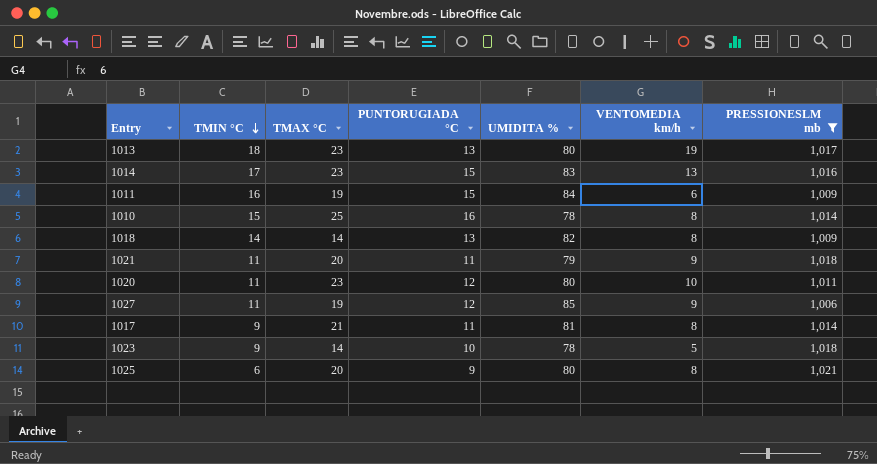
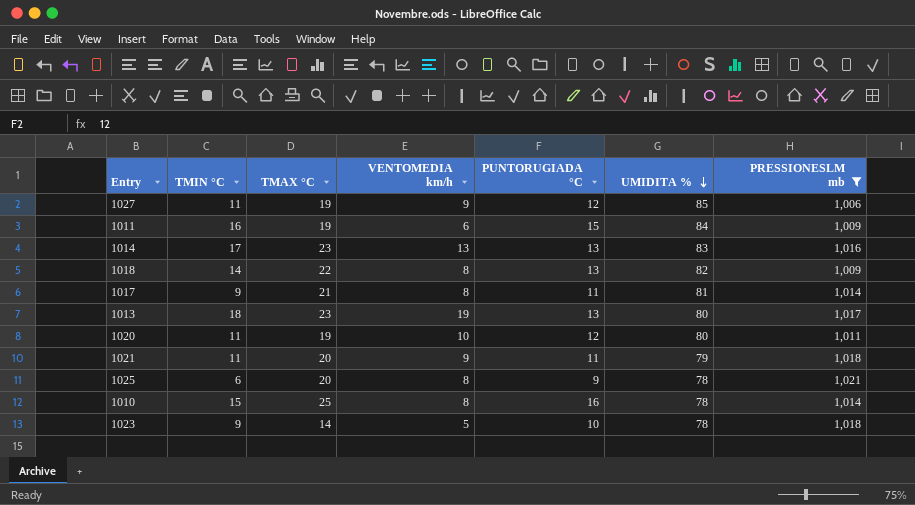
row order: TMIN °C descending -> UMIDITA % descending
column VENTOMEDIA km/h | position: 6 -> 4
1014 | PUNTORUGIADA °C: 15 -> 13
1018 | TMAX °C: 14 -> 22
1020 | TMAX °C: 23 -> 19
1025 | UMIDITA %: 80 -> 78

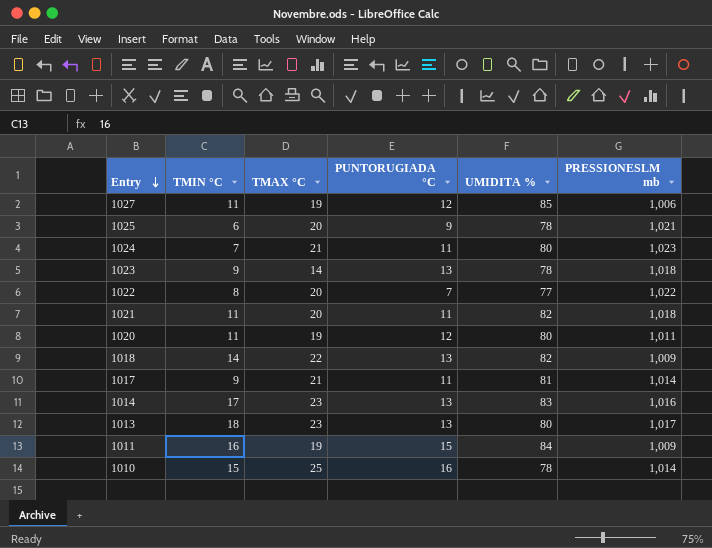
filter: PRESSIONESLM mb <= 1,021 -> none
row order: UMIDITA % descending -> Entry descending
column VENTOMEDIA km/h | position: 4 -> none
1023 | PUNTORUGIADA °C: 10 -> 13
1021 | UMIDITA %: 79 -> 82

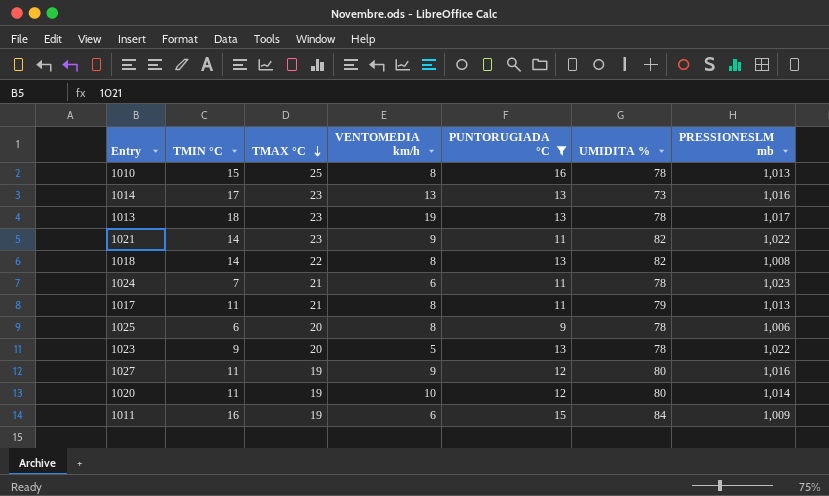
filter: none -> PUNTORUGIADA °C != 7
row order: Entry descending -> TMAX °C descending
column VENTOMEDIA km/h | position: none -> 4
1010 | PRESSIONESLM mb: 1,014 -> 1,013
1014 | UMIDITA %: 83 -> 73
1013 | UMIDITA %: 80 -> 78
1021 | TMIN °C: 11 -> 14
1021 | TMAX °C: 20 -> 23
1021 | PRESSIONESLM mb: 1,018 -> 1,022
1018 | PRESSIONESLM mb: 1,009 -> 1,008
1024 | UMIDITA %: 80 -> 78
1017 | TMIN °C: 9 -> 11
1017 | UMIDITA %: 81 -> 79
1017 | PRESSIONESLM mb: 1,014 -> 1,013
1025 | PRESSIONESLM mb: 1,021 -> 1,006
1023 | TMAX °C: 14 -> 20
1023 | PRESSIONESLM mb: 1,018 -> 1,022
1027 | UMIDITA %: 85 -> 80
1027 | PRESSIONESLM mb: 1,006 -> 1,016
1020 | PRESSIONESLM mb: 1,011 -> 1,014

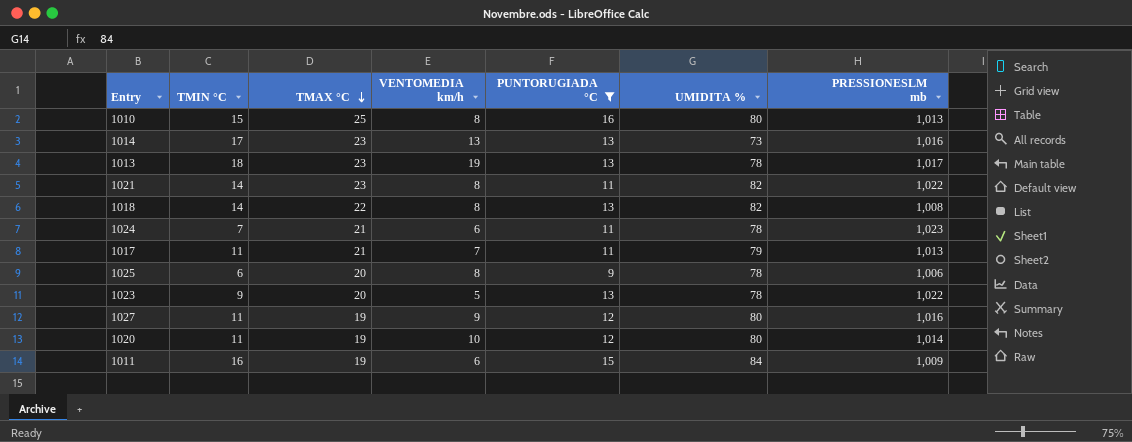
1010 | UMIDITA %: 78 -> 80
1021 | VENTOMEDIA km/h: 9 -> 8
1017 | VENTOMEDIA km/h: 8 -> 7

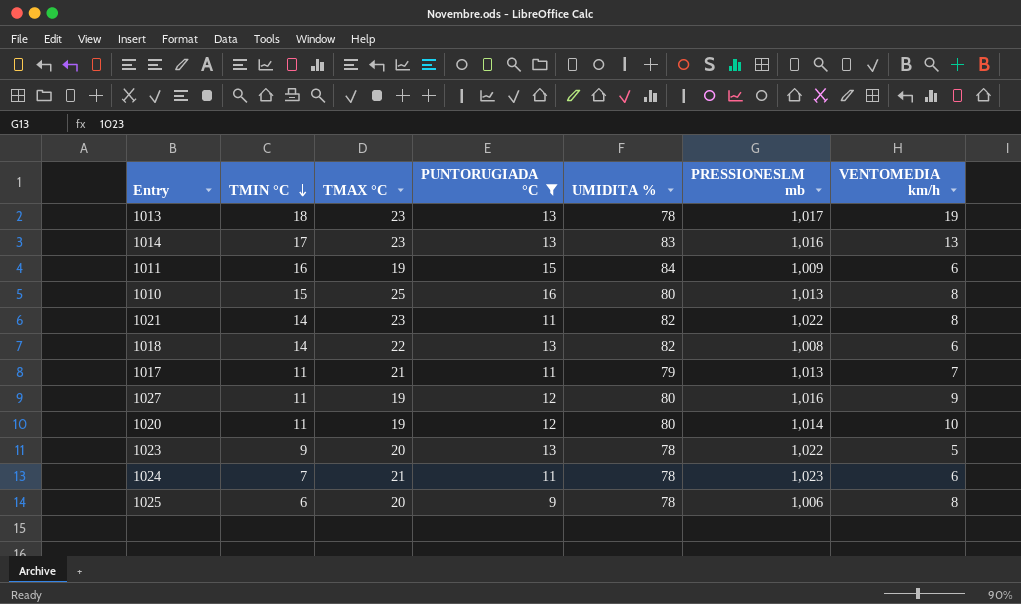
row order: TMAX °C descending -> TMIN °C descending
column VENTOMEDIA km/h | position: 4 -> 7
1014 | UMIDITA %: 73 -> 83
1018 | VENTOMEDIA km/h: 8 -> 6

